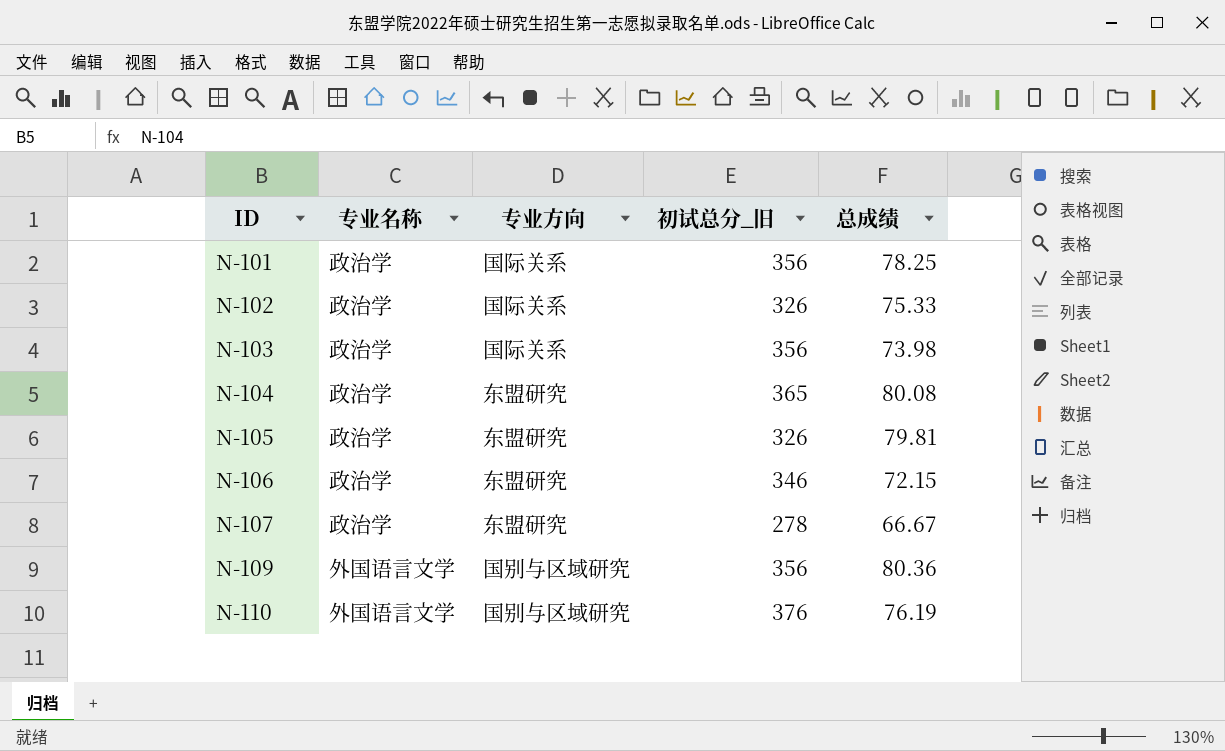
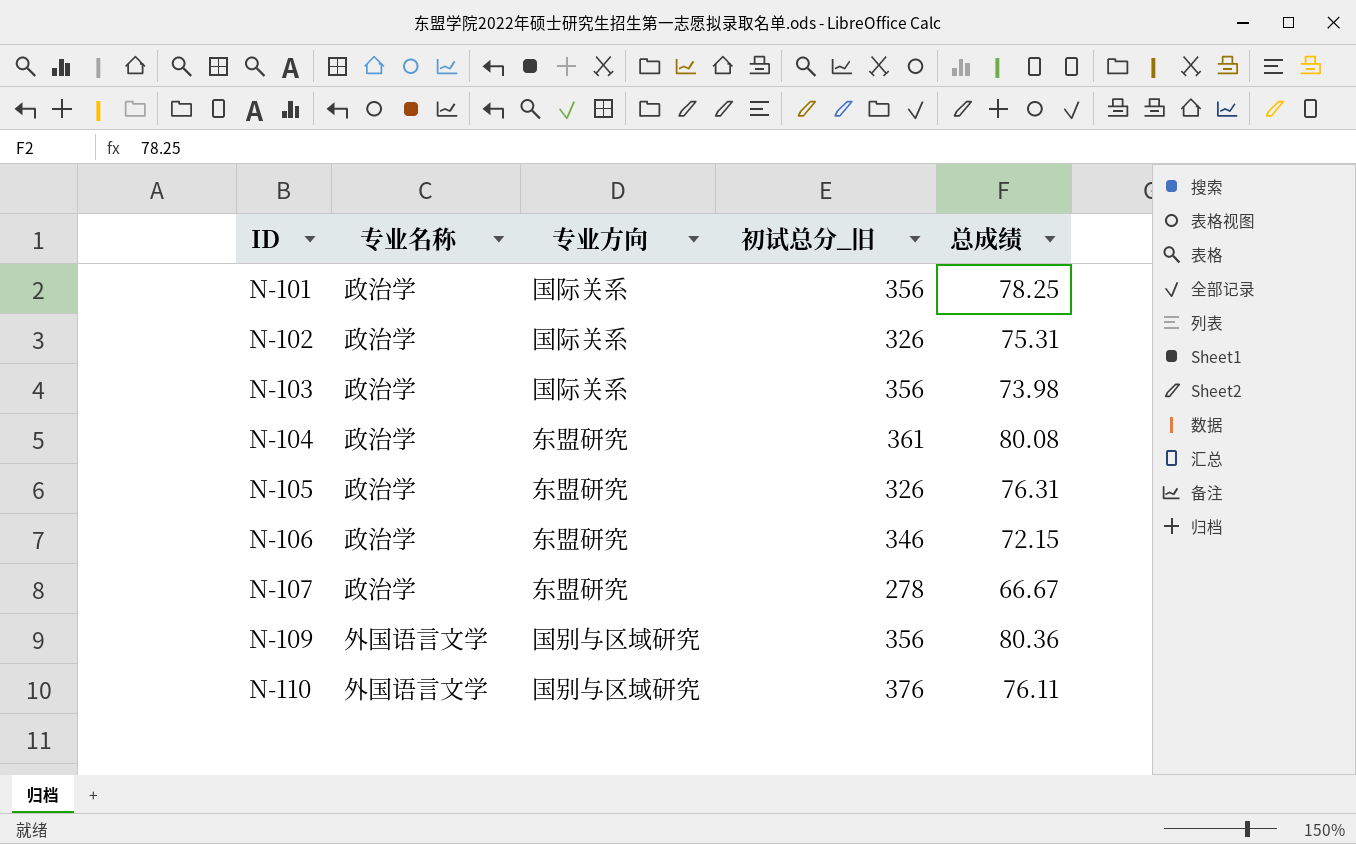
N-102 | 总成绩: 75.33 -> 75.31
N-104 | 初试总分_旧: 365 -> 361
N-105 | 总成绩: 79.81 -> 76.31
N-110 | 总成绩: 76.19 -> 76.11

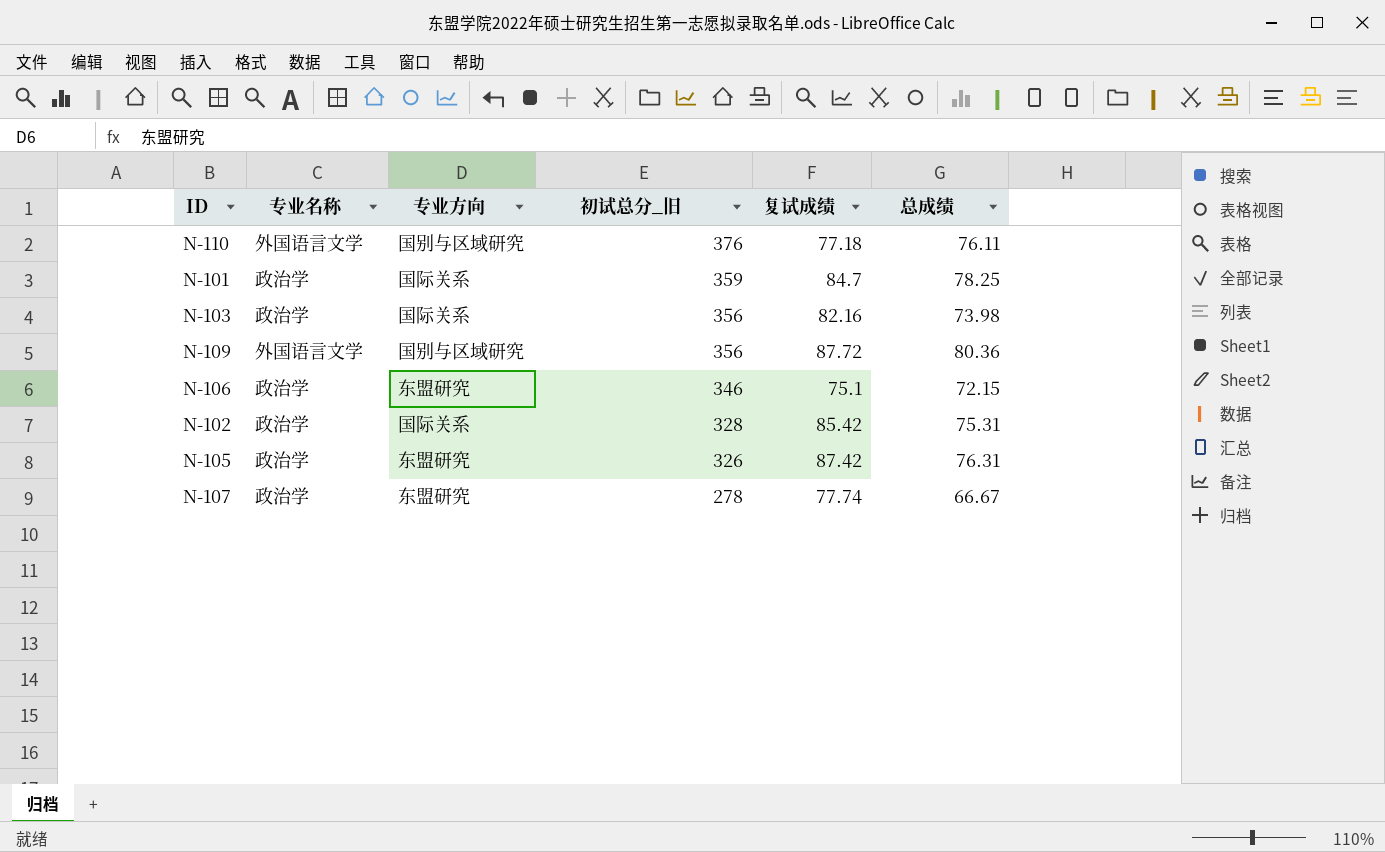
row order: ID ascending -> 初试总分_旧 descending
column 复试成绩 | position: none -> 5
row N-104: 政治学 | 东盟研究 | 361 | 80.08 -> none
N-101 | 初试总分_旧: 356 -> 359
N-102 | 初试总分_旧: 326 -> 328

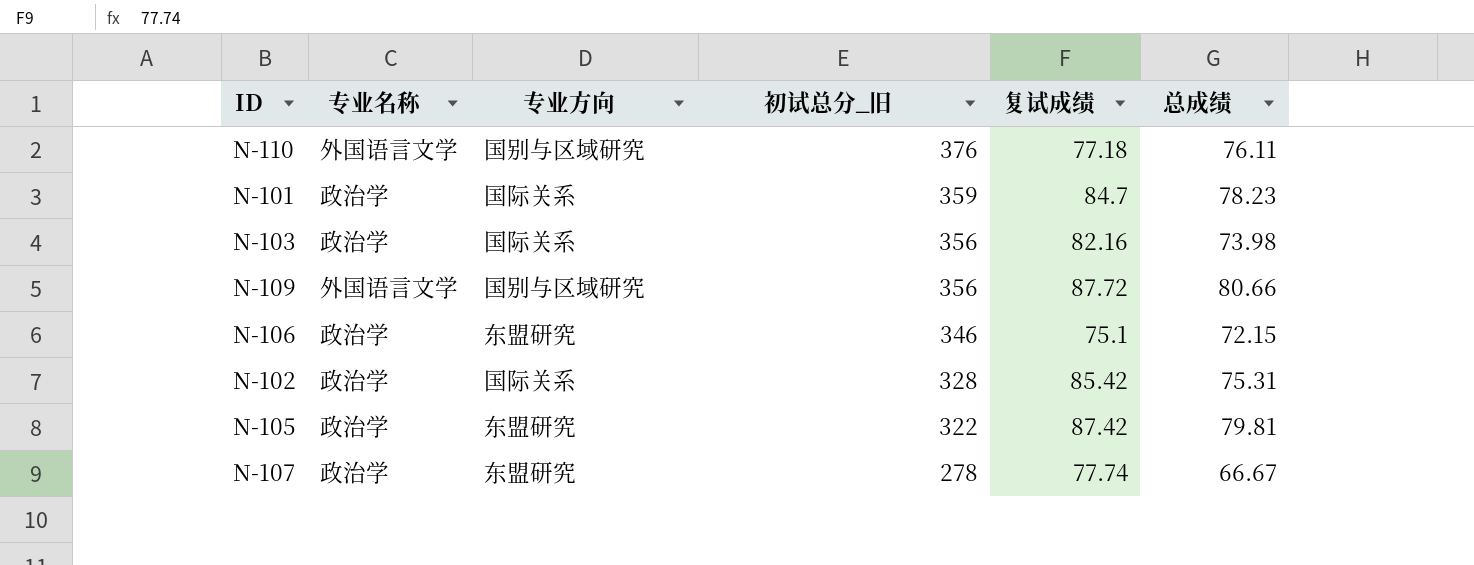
N-101 | 总成绩: 78.25 -> 78.23
N-109 | 总成绩: 80.36 -> 80.66
N-105 | 初试总分_旧: 326 -> 322
N-105 | 总成绩: 76.31 -> 79.81

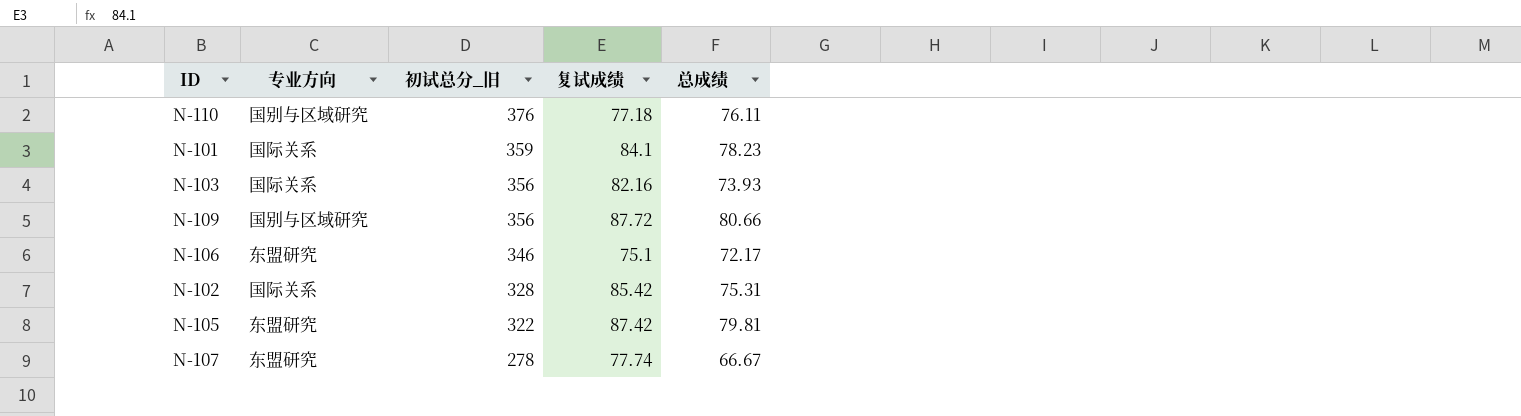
column 专业名称 | position: 2 -> none
N-101 | 复试成绩: 84.7 -> 84.1
N-103 | 总成绩: 73.98 -> 73.93
N-106 | 总成绩: 72.15 -> 72.17

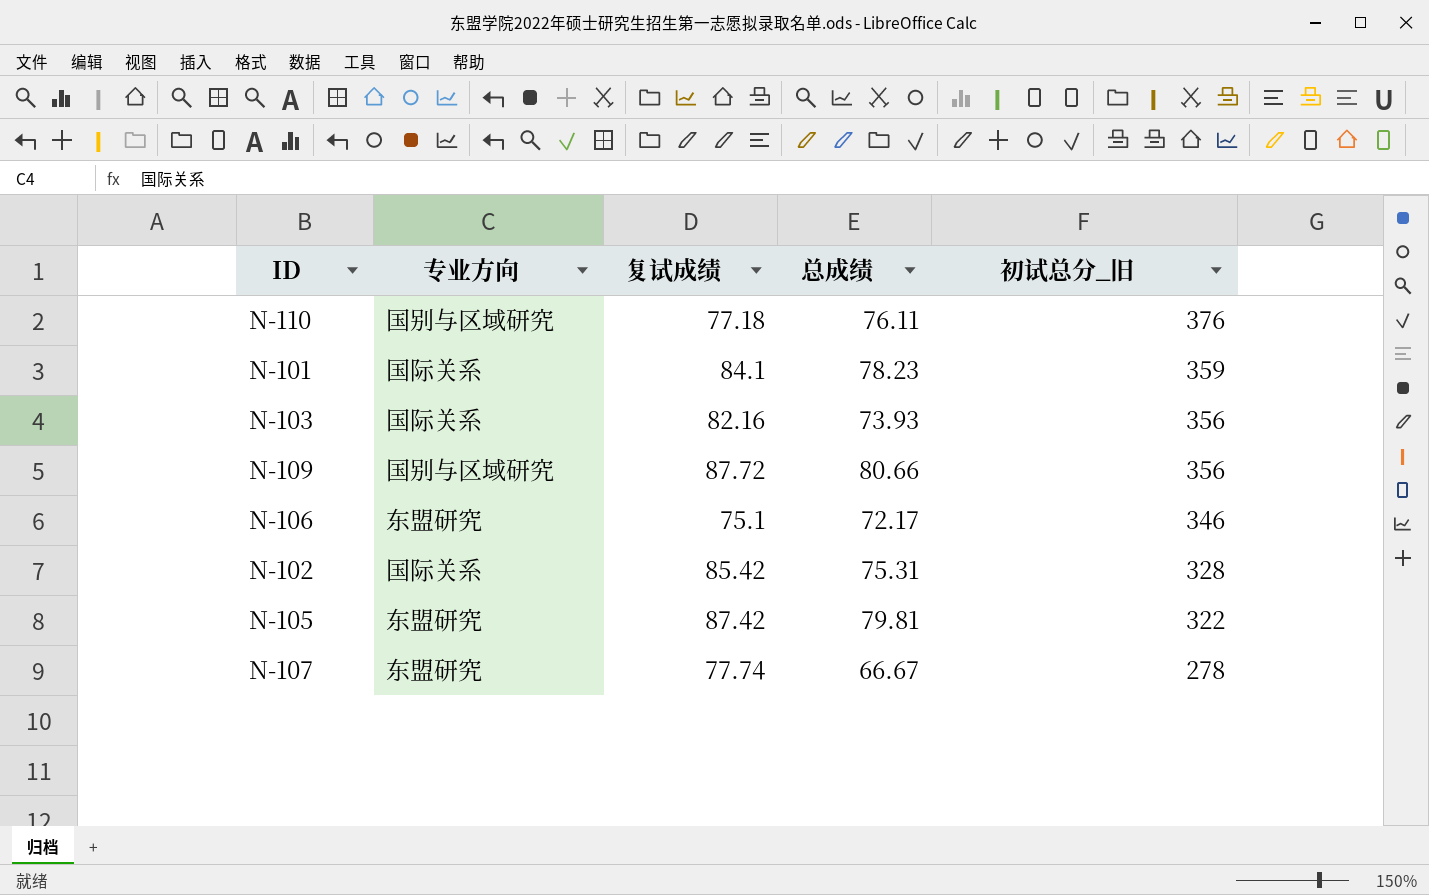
column 初试总分_旧 | position: 3 -> 5

